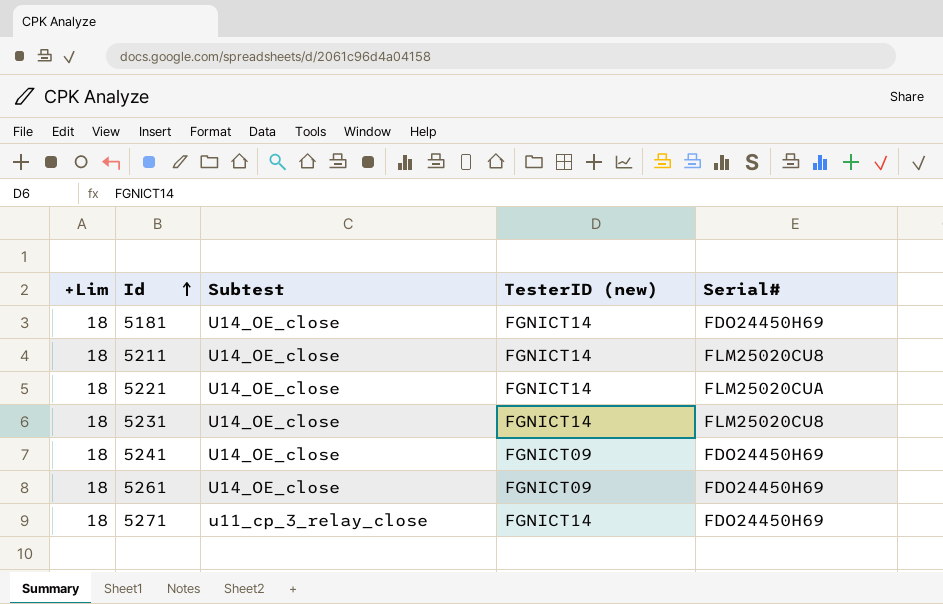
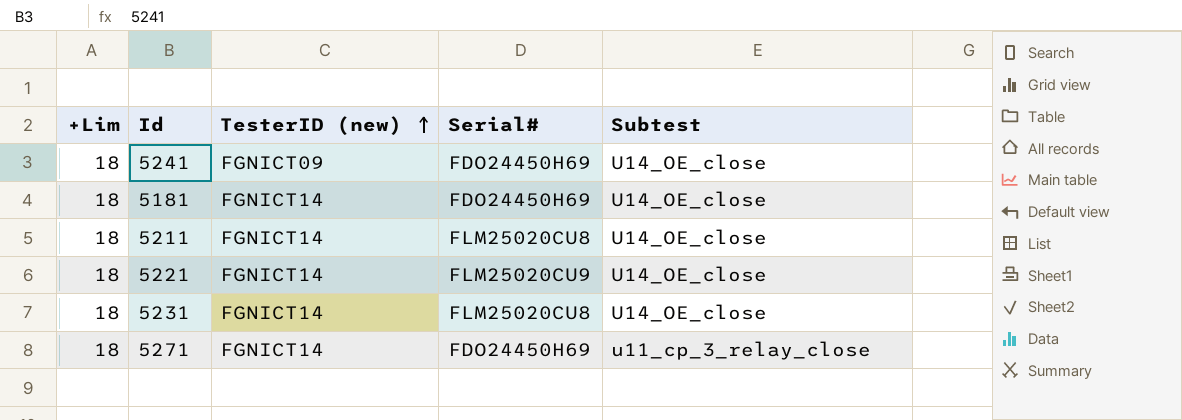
row order: Id ascending -> TesterID (new) ascending
column Subtest | position: 3 -> 5
row 5261: 18 | U14_OE_close | FGNICT09 | FDO24450H69 -> none
5221 | Serial#: FLM25020CUA -> FLM25020CU9

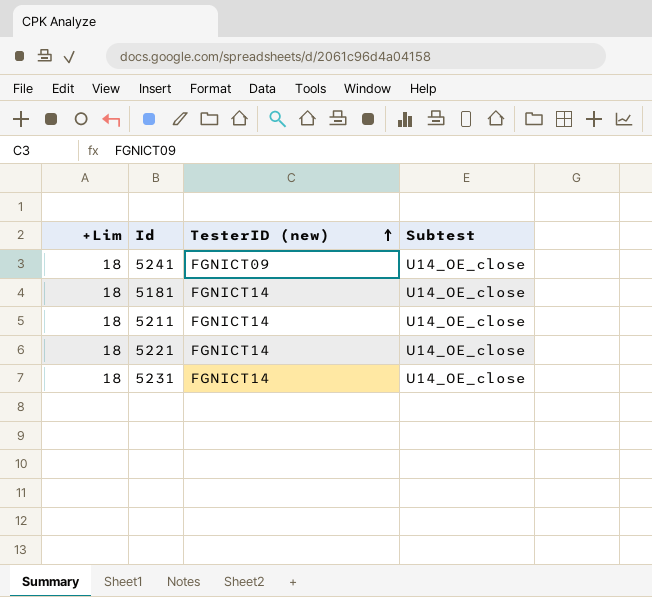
column Serial# | position: 4 -> none
row 5271: 18 | FGNICT14 | FDO24450H69 | u11_cp_3_relay_close -> none

